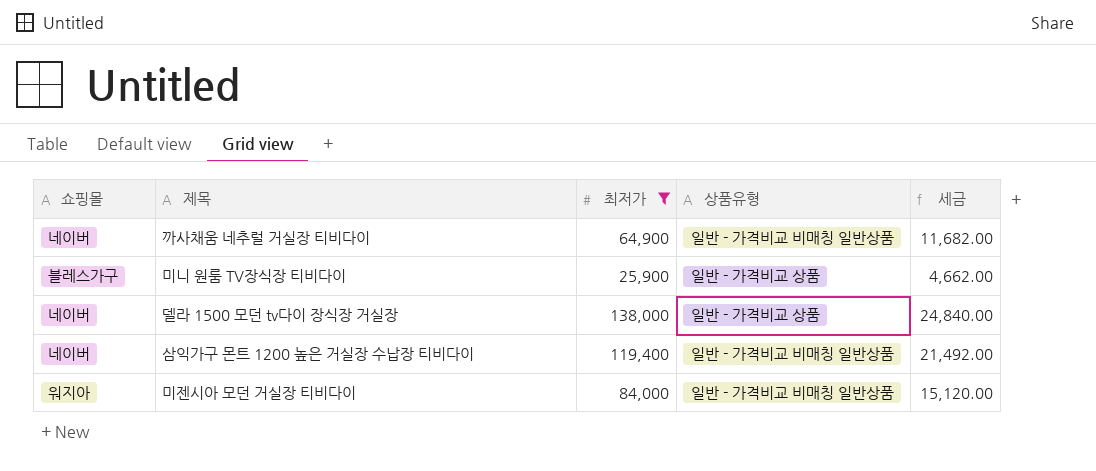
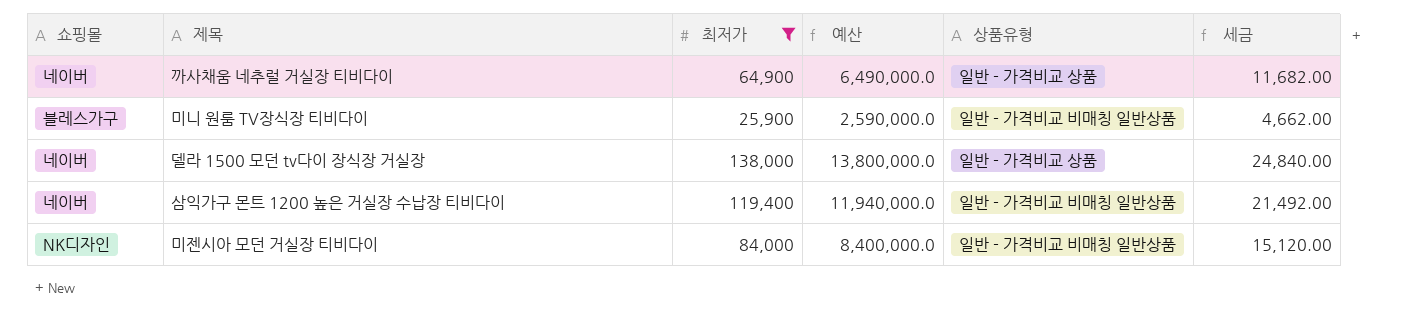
column 예산 | formula: none -> [최저가] * 100
까사채움 네추럴 거실장 티비다이 | 상품유형: 일반 - 가격비교 비매칭 일반상품 -> 일반 - 가격비교 상품
미니 원룸 TV장식장 티비다이 | 상품유형: 일반 - 가격비교 상품 -> 일반 - 가격비교 비매칭 일반상품
미젠시아 모던 거실장 티비다이 | 쇼핑몰: 워지아 -> NK디자인

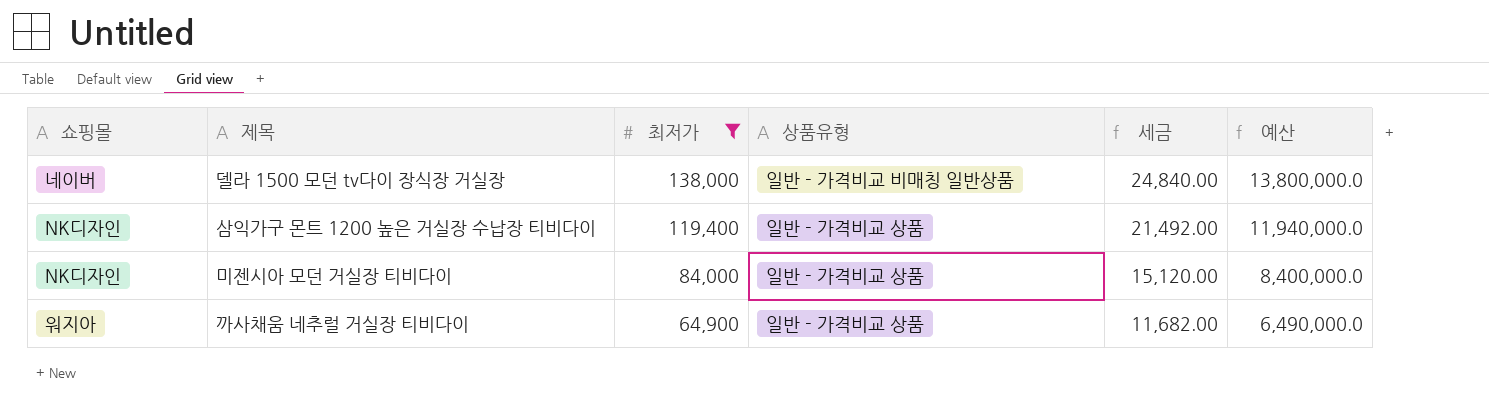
row order: none -> 최저가 descending
column 예산 | position: 4 -> 6
row 미니 원룸 TV장식장 티비다이: 블레스가구 | 25,900 | 2,590,000.0 | 일반 - 가격비교 비매칭 일반상품 | 4,662.00 -> none
델라 1500 모던 tv다이 장식장 거실장 | 상품유형: 일반 - 가격비교 상품 -> 일반 - 가격비교 비매칭 일반상품
삼익가구 몬트 1200 높은 거실장 수납장 티비다이 | 쇼핑몰: 네이버 -> NK디자인
삼익가구 몬트 1200 높은 거실장 수납장 티비다이 | 상품유형: 일반 - 가격비교 비매칭 일반상품 -> 일반 - 가격비교 상품
미젠시아 모던 거실장 티비다이 | 상품유형: 일반 - 가격비교 비매칭 일반상품 -> 일반 - 가격비교 상품
까사채움 네추럴 거실장 티비다이 | 쇼핑몰: 네이버 -> 워지아

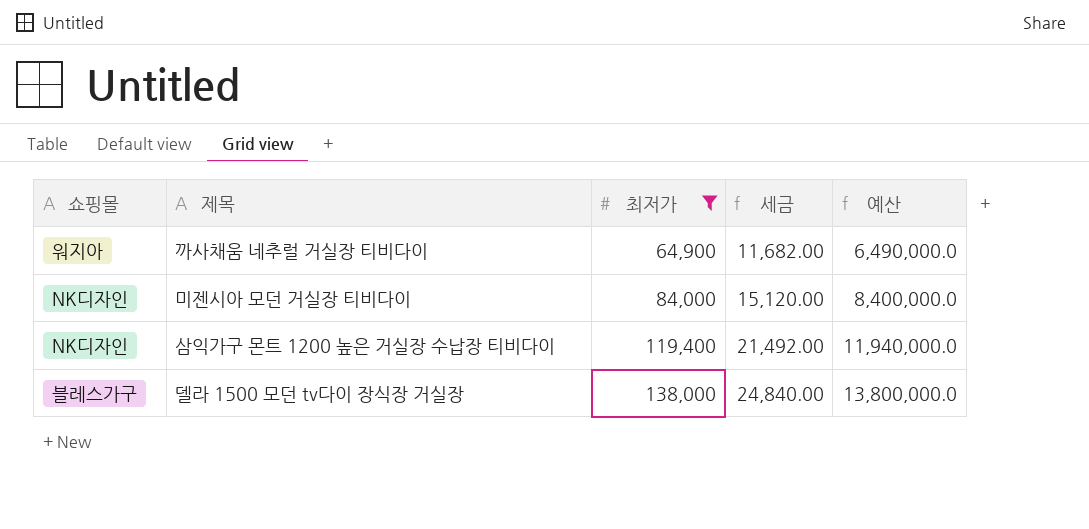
row order: 최저가 descending -> 최저가 ascending
column 상품유형 | position: 4 -> none
델라 1500 모던 tv다이 장식장 거실장 | 쇼핑몰: 네이버 -> 블레스가구

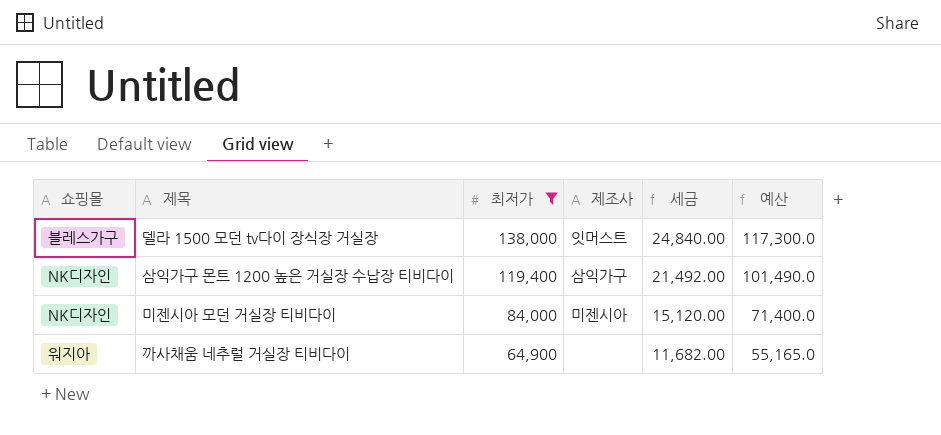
row order: 최저가 ascending -> 최저가 descending
column 제조사 | position: none -> 4
column 예산 | formula: [최저가] * 100 -> [최저가] * 0.85

